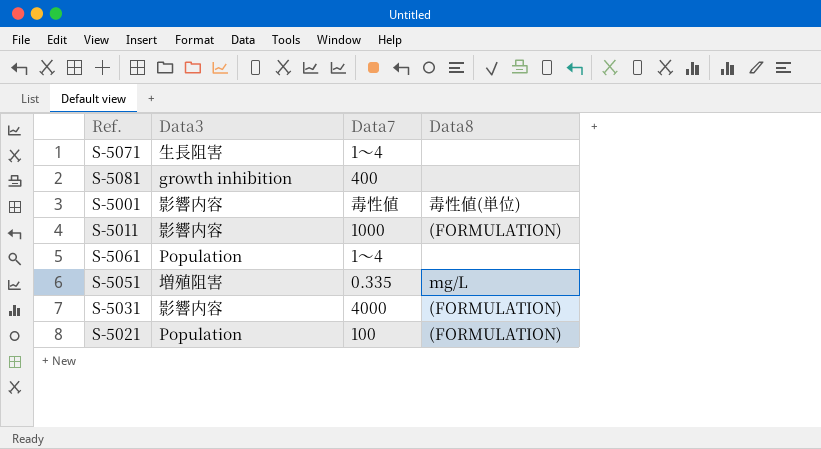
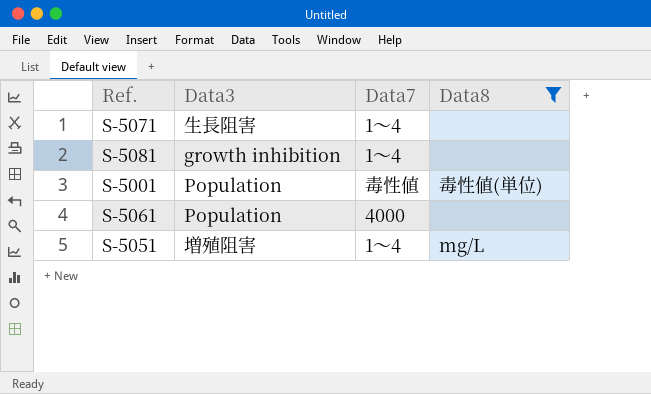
filter: none -> Data8 != (FORMULATION)
S-5081 | Data7: 400 -> 1～4
S-5001 | Data3: 影響内容 -> Population
S-5061 | Data7: 1～4 -> 4000
S-5051 | Data7: 0.335 -> 1～4

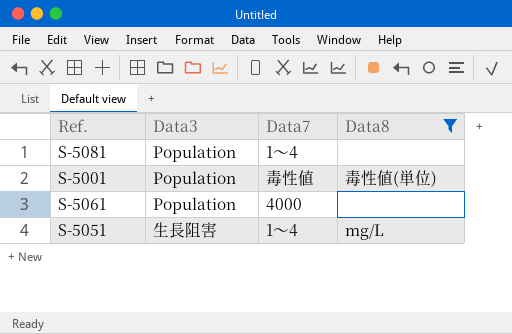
row S-5071: 生長阻害 | 1～4 | none -> none
S-5081 | Data3: growth inhibition -> Population
S-5051 | Data3: 増殖阻害 -> 生長阻害

